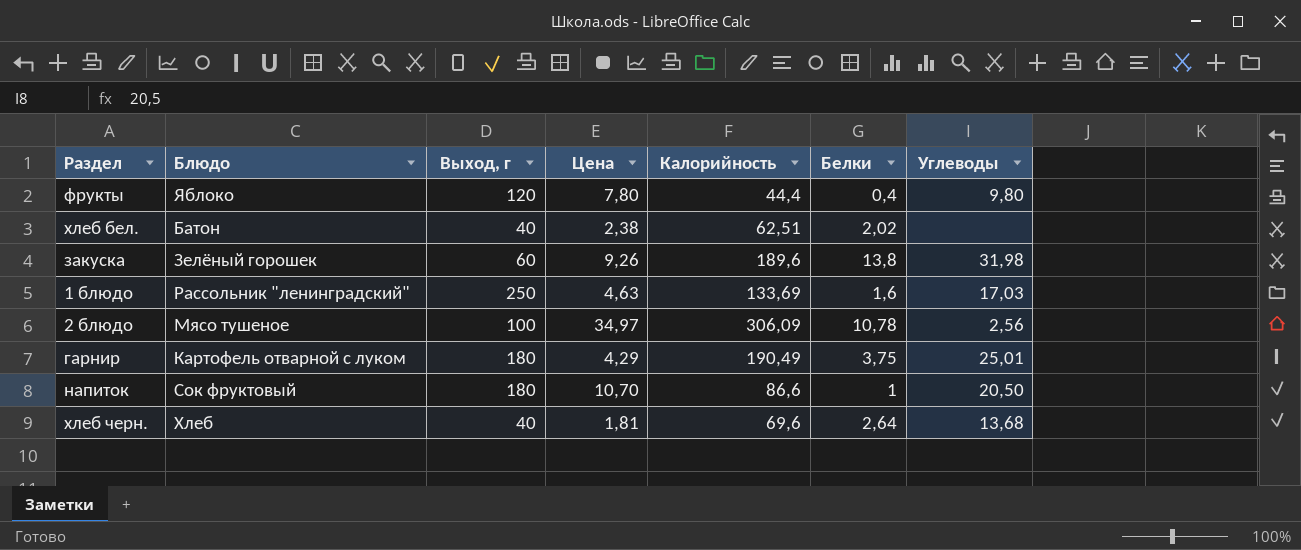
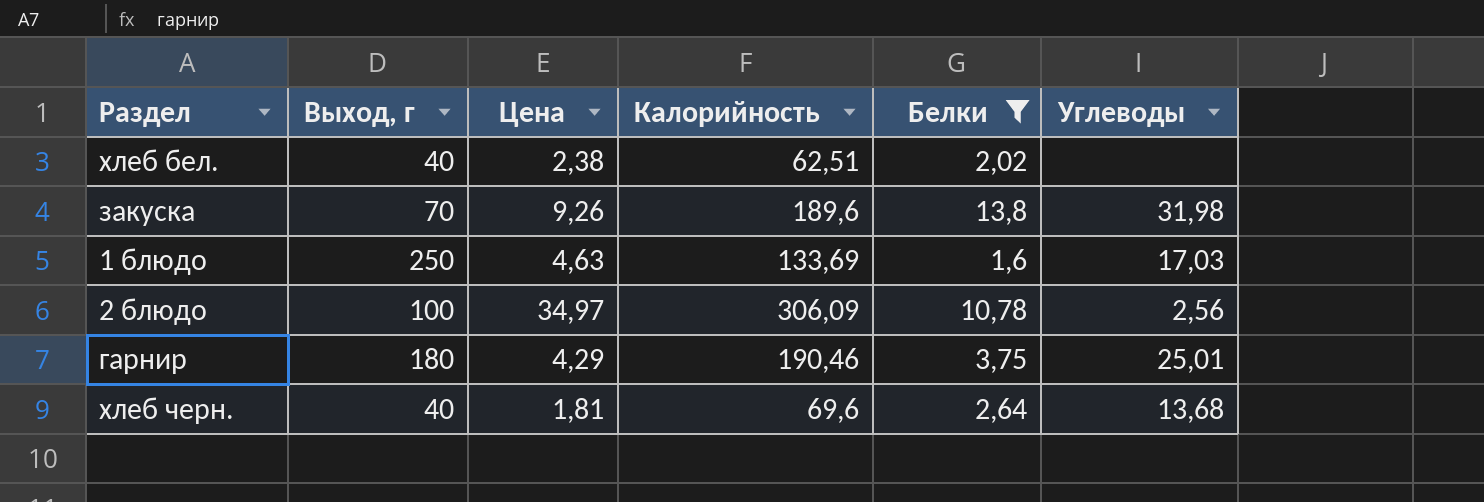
filter: none -> Белки >= 1,6
column Блюдо | position: 2 -> none
закуска | Выход, г: 60 -> 70
гарнир | Калорийность: 190,49 -> 190,46

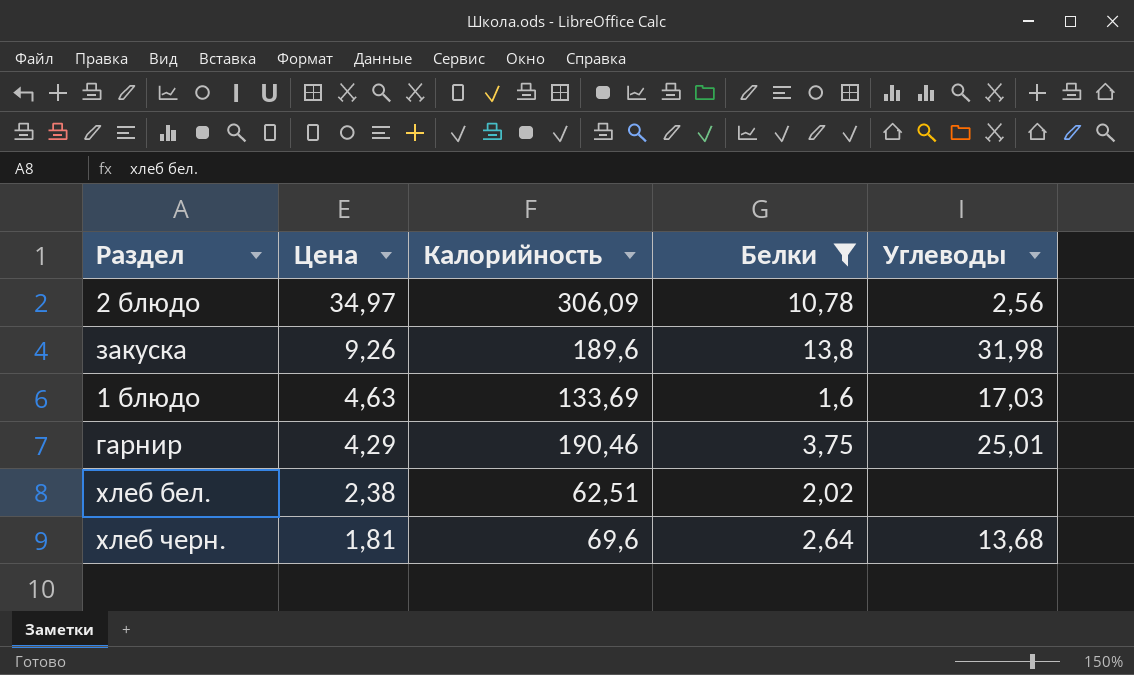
row order: none -> Цена descending
column Выход, г | position: 2 -> none

